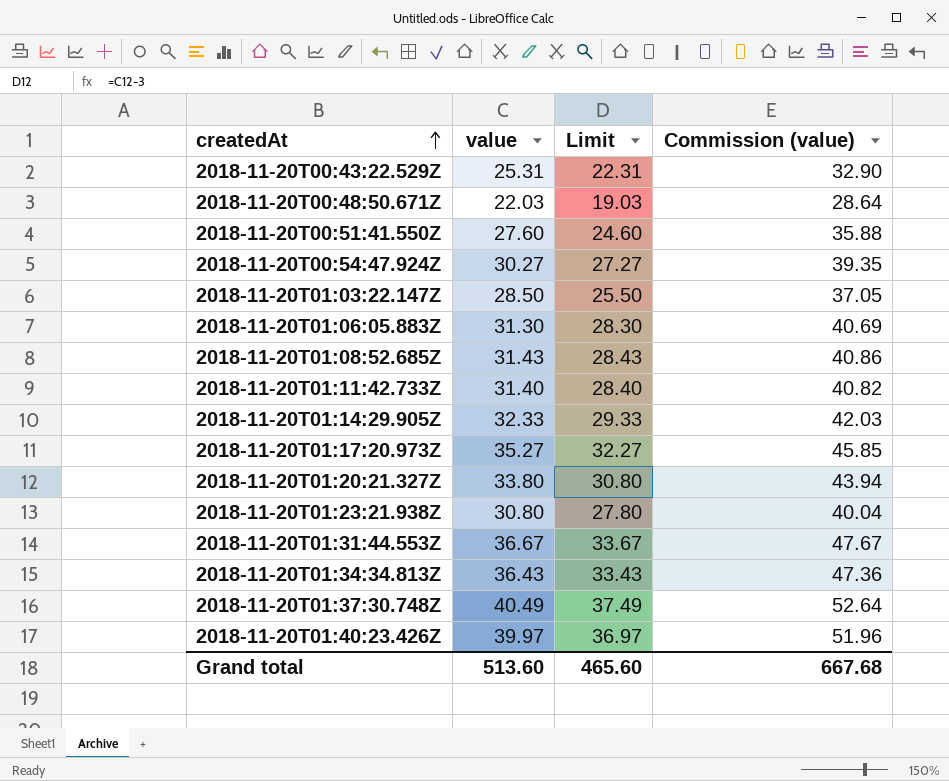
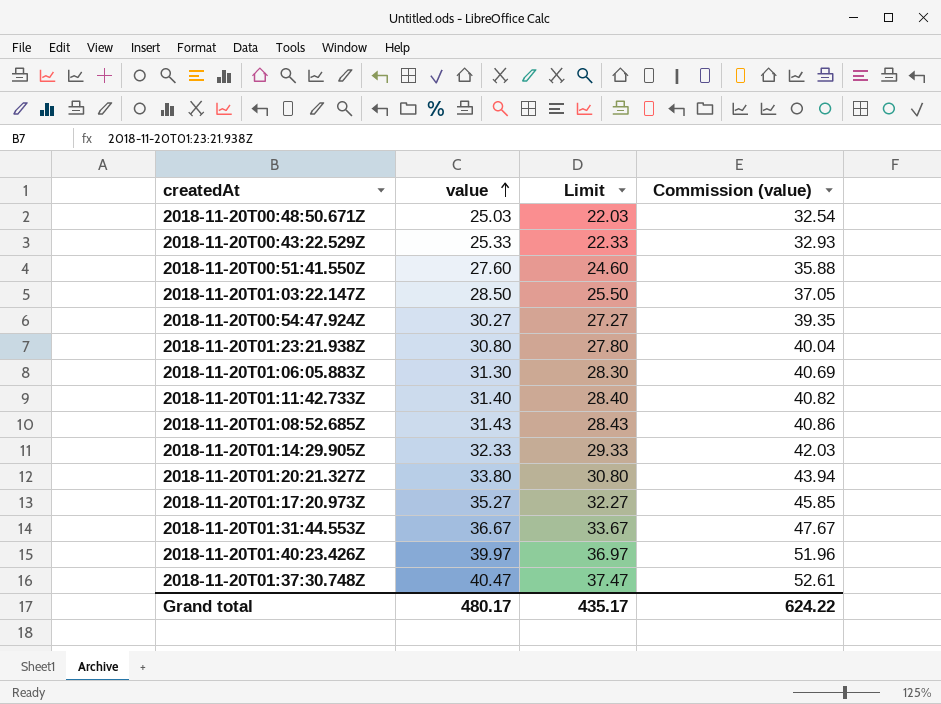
row order: createdAt ascending -> value ascending
row 2018-11-20T01:34:34.813Z: 36.43 | 33.43 | 47.36 -> none
2018-11-20T00:48:50.671Z | value: 22.03 -> 25.03
2018-11-20T00:48:50.671Z | Limit: 19.03 -> 22.03
2018-11-20T00:48:50.671Z | Commission (value): 28.64 -> 32.54
2018-11-20T00:43:22.529Z | value: 25.31 -> 25.33
2018-11-20T00:43:22.529Z | Limit: 22.31 -> 22.33
2018-11-20T00:43:22.529Z | Commission (value): 32.90 -> 32.93
2018-11-20T01:37:30.748Z | value: 40.49 -> 40.47
2018-11-20T01:37:30.748Z | Limit: 37.49 -> 37.47
2018-11-20T01:37:30.748Z | Commission (value): 52.64 -> 52.61
Grand total | value: 513.60 -> 480.17
Grand total | Limit: 465.60 -> 435.17
Grand total | Commission (value): 667.68 -> 624.22

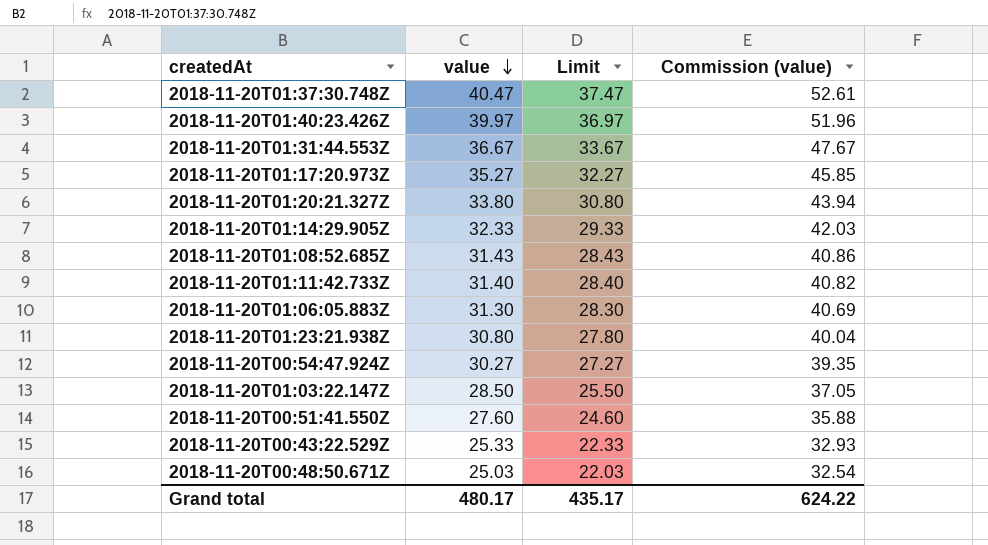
row order: value ascending -> value descending

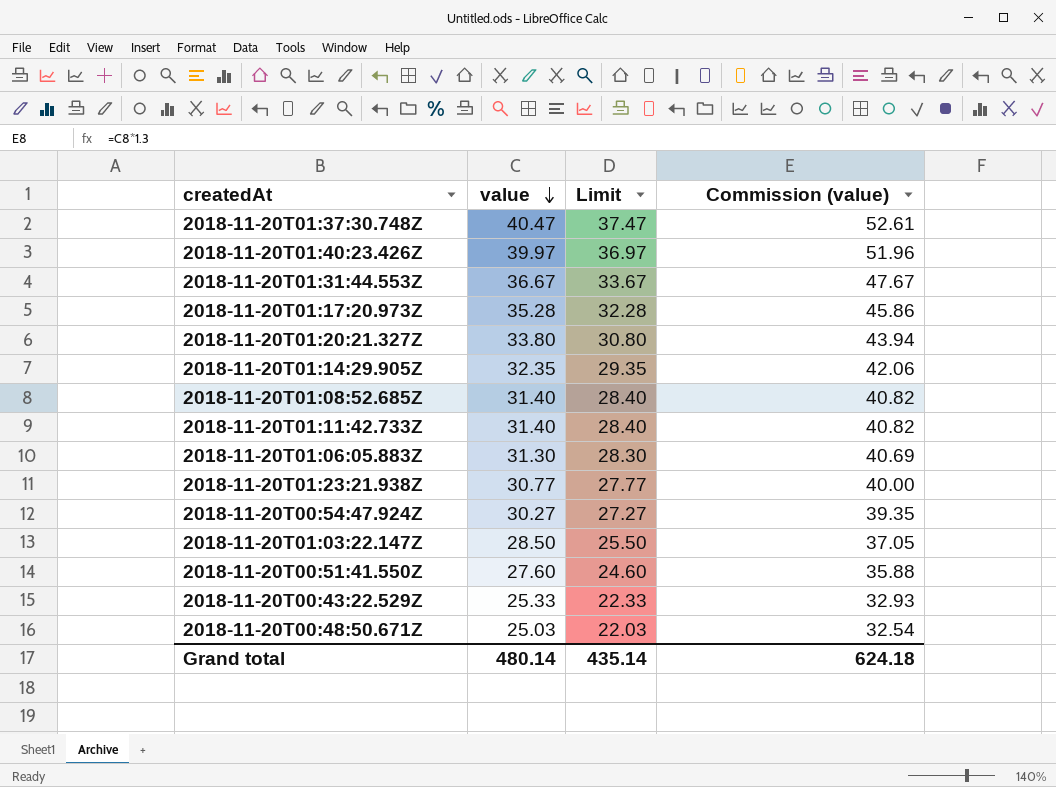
2018-11-20T01:17:20.973Z | value: 35.27 -> 35.28
2018-11-20T01:17:20.973Z | Limit: 32.27 -> 32.28
2018-11-20T01:17:20.973Z | Commission (value): 45.85 -> 45.86
2018-11-20T01:14:29.905Z | value: 32.33 -> 32.35
2018-11-20T01:14:29.905Z | Limit: 29.33 -> 29.35
2018-11-20T01:14:29.905Z | Commission (value): 42.03 -> 42.06
2018-11-20T01:08:52.685Z | value: 31.43 -> 31.40
2018-11-20T01:08:52.685Z | Limit: 28.43 -> 28.40
2018-11-20T01:08:52.685Z | Commission (value): 40.86 -> 40.82
2018-11-20T01:23:21.938Z | value: 30.80 -> 30.77
2018-11-20T01:23:21.938Z | Limit: 27.80 -> 27.77
2018-11-20T01:23:21.938Z | Commission (value): 40.04 -> 40.00
Grand total | value: 480.17 -> 480.14
Grand total | Limit: 435.17 -> 435.14
Grand total | Commission (value): 624.22 -> 624.18

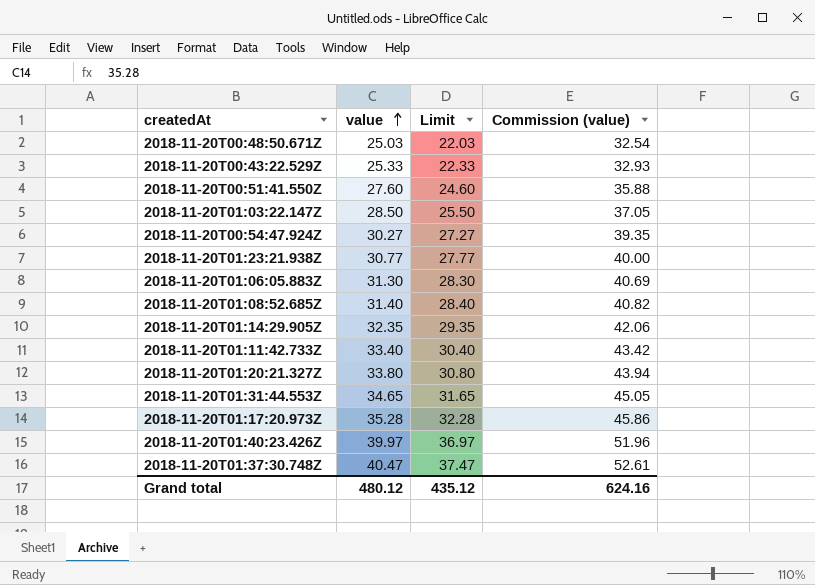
row order: value descending -> value ascending
2018-11-20T01:11:42.733Z | value: 31.40 -> 33.40
2018-11-20T01:11:42.733Z | Limit: 28.40 -> 30.40
2018-11-20T01:11:42.733Z | Commission (value): 40.82 -> 43.42
2018-11-20T01:31:44.553Z | value: 36.67 -> 34.65
2018-11-20T01:31:44.553Z | Limit: 33.67 -> 31.65
2018-11-20T01:31:44.553Z | Commission (value): 47.67 -> 45.05
Grand total | value: 480.14 -> 480.12
Grand total | Limit: 435.14 -> 435.12
Grand total | Commission (value): 624.18 -> 624.16

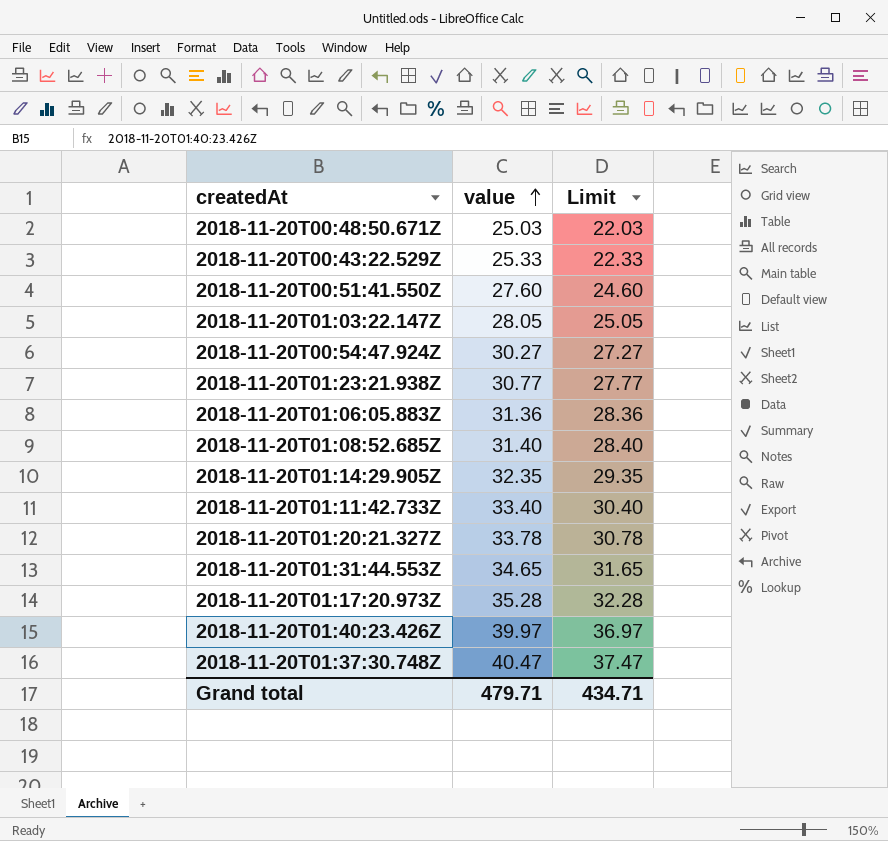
column Commission (value) | formula: [value] * 1.3 -> none
2018-11-20T01:03:22.147Z | value: 28.50 -> 28.05
2018-11-20T01:03:22.147Z | Limit: 25.50 -> 25.05
2018-11-20T01:06:05.883Z | value: 31.30 -> 31.36
2018-11-20T01:06:05.883Z | Limit: 28.30 -> 28.36
2018-11-20T01:20:21.327Z | value: 33.80 -> 33.78
2018-11-20T01:20:21.327Z | Limit: 30.80 -> 30.78
Grand total | value: 480.12 -> 479.71
Grand total | Limit: 435.12 -> 434.71

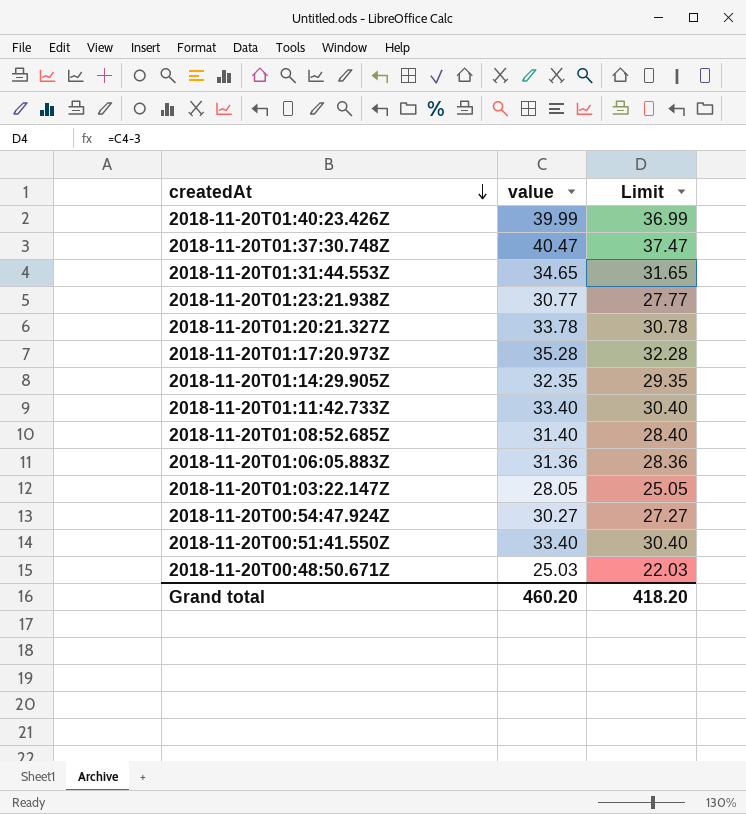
row order: value ascending -> createdAt descending
row 2018-11-20T00:43:22.529Z: 25.33 | 22.33 -> none
2018-11-20T01:40:23.426Z | value: 39.97 -> 39.99
2018-11-20T01:40:23.426Z | Limit: 36.97 -> 36.99
2018-11-20T00:51:41.550Z | value: 27.60 -> 33.40
2018-11-20T00:51:41.550Z | Limit: 24.60 -> 30.40
Grand total | value: 479.71 -> 460.20
Grand total | Limit: 434.71 -> 418.20

